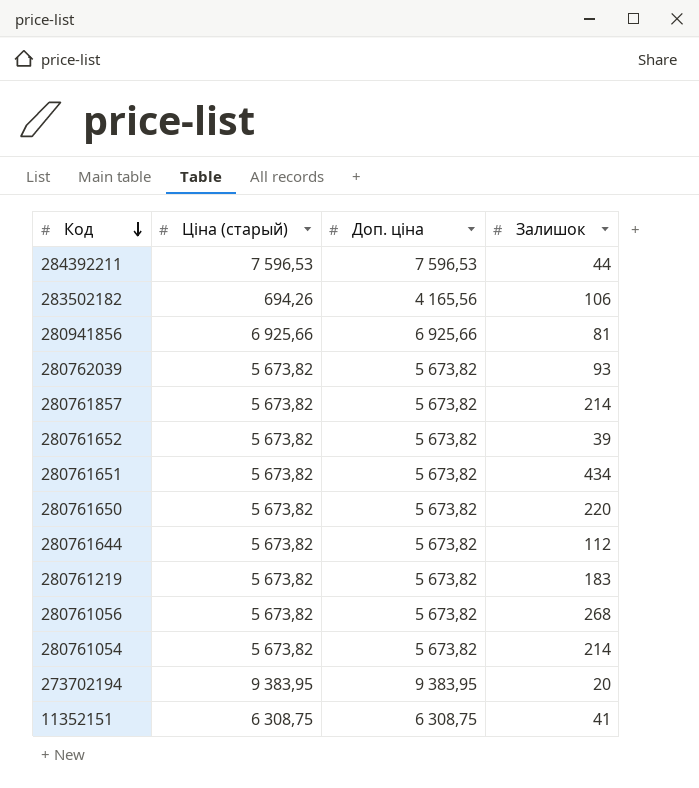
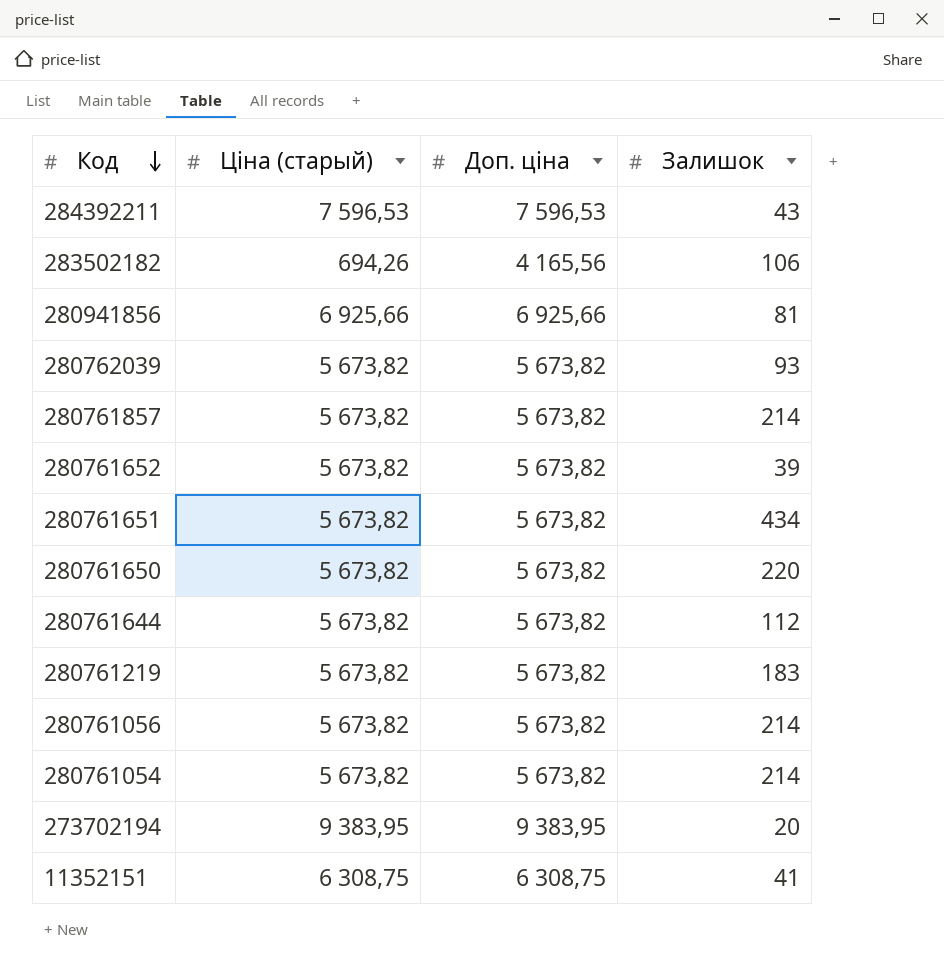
284392211 | Залишок: 44 -> 43
280761056 | Залишок: 268 -> 214

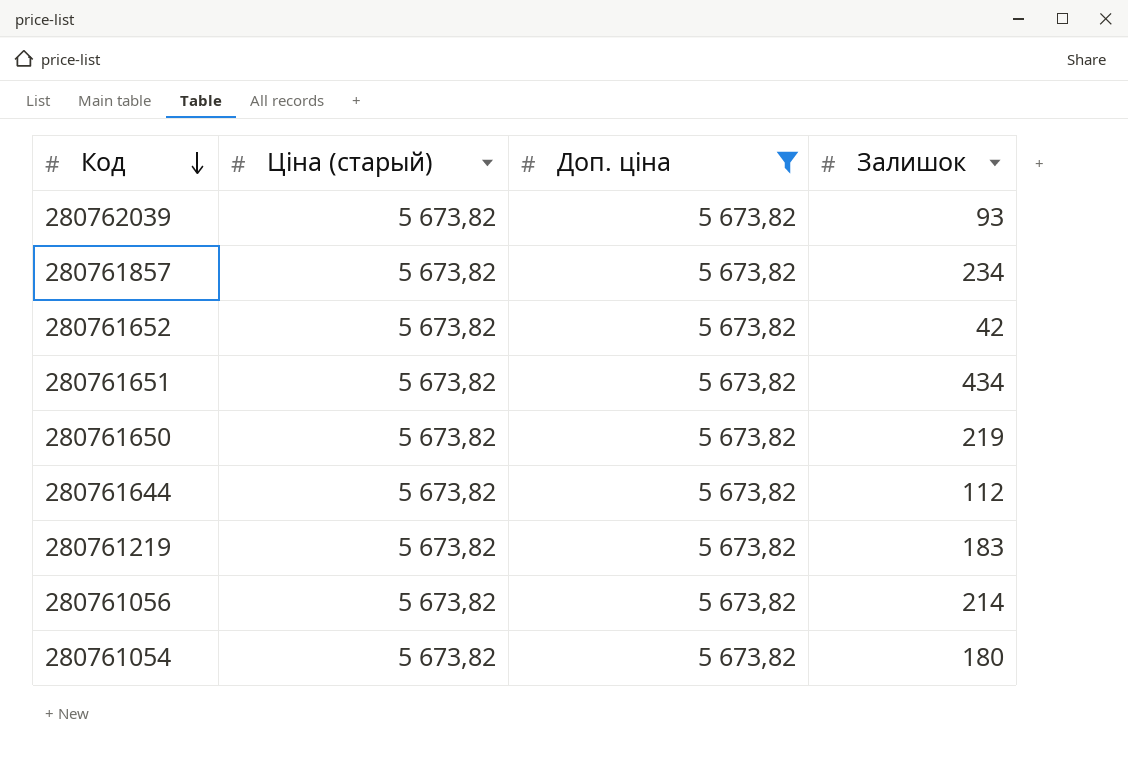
filter: none -> Доп. ціна = 5 673,82
280761857 | Залишок: 214 -> 234
280761652 | Залишок: 39 -> 42
280761650 | Залишок: 220 -> 219
280761054 | Залишок: 214 -> 180

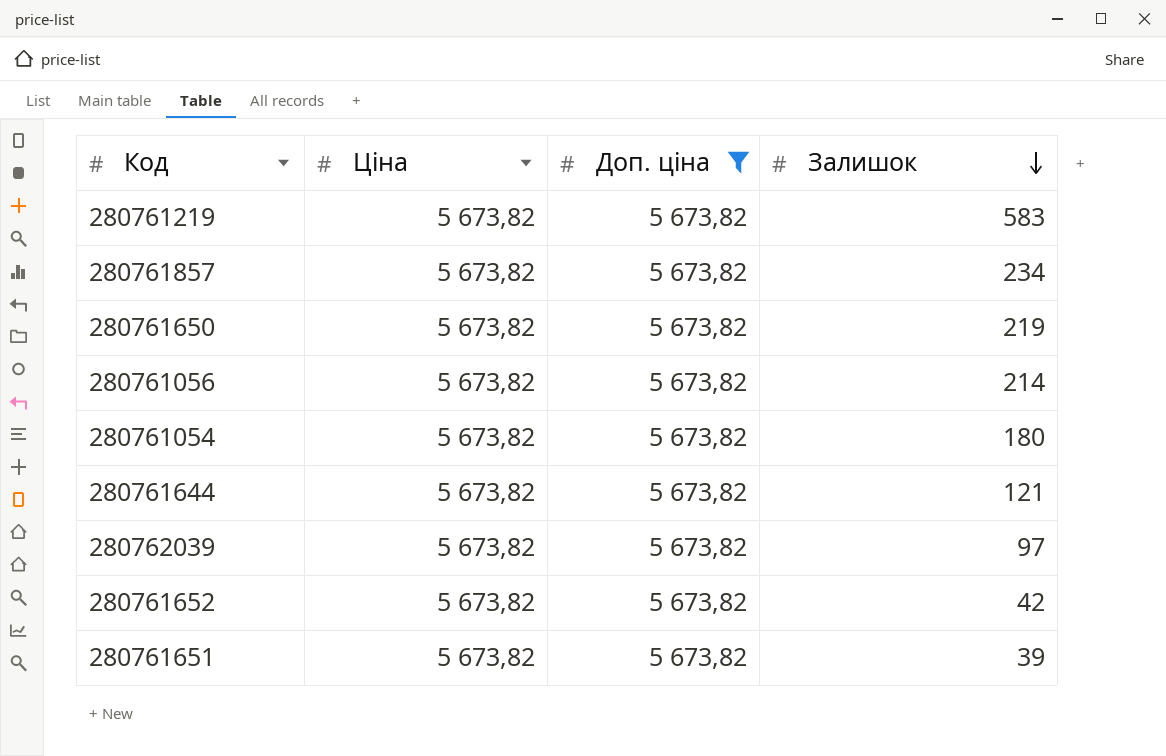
row order: Код descending -> Залишок descending
column name: Ціна (старый) -> Ціна
280761219 | Залишок: 183 -> 583
280761644 | Залишок: 112 -> 121
280762039 | Залишок: 93 -> 97
280761651 | Залишок: 434 -> 39

